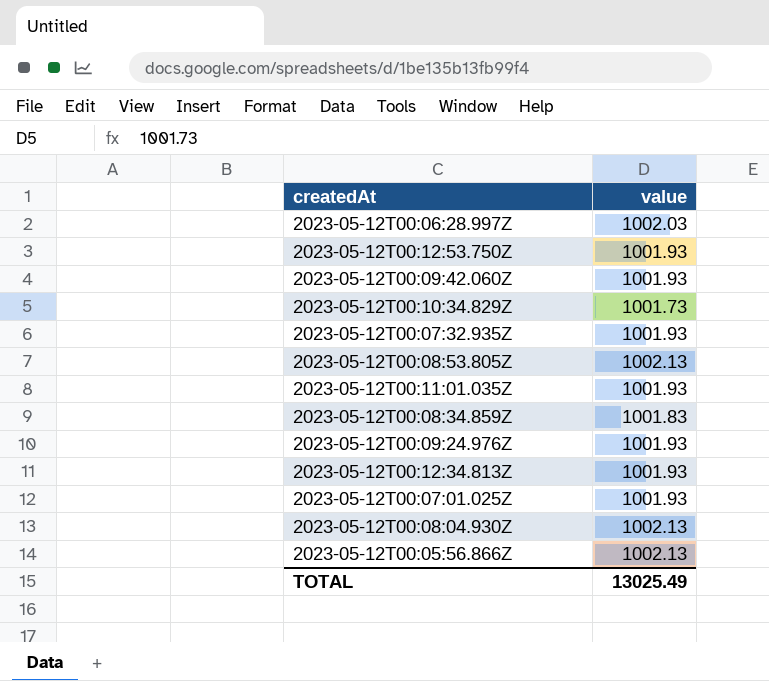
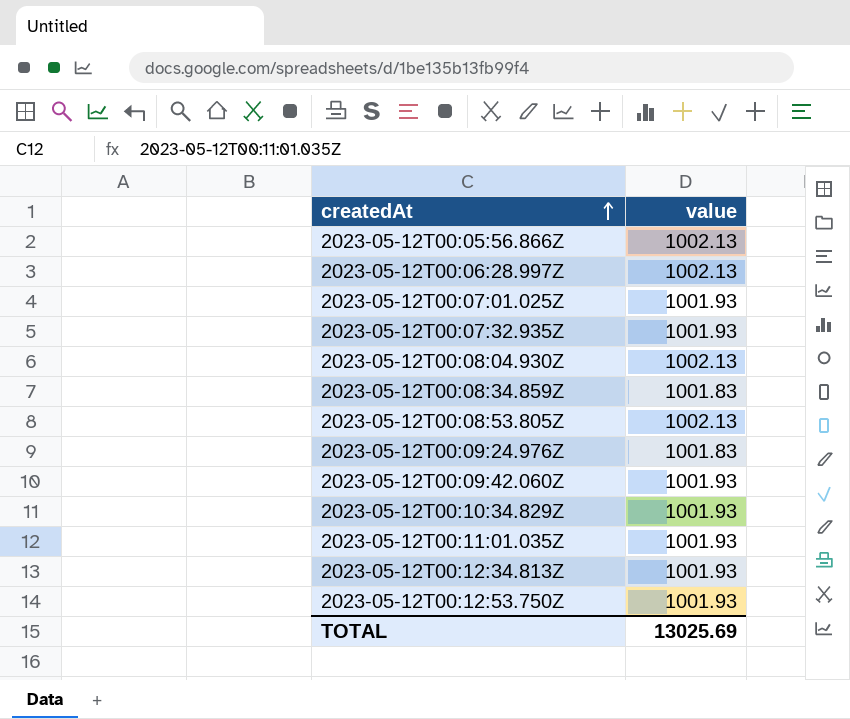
row order: none -> createdAt ascending
2023-05-12T00:06:28.997Z | value: 1002.03 -> 1002.13
2023-05-12T00:09:24.976Z | value: 1001.93 -> 1001.83
2023-05-12T00:10:34.829Z | value: 1001.73 -> 1001.93
TOTAL | value: 13025.49 -> 13025.69

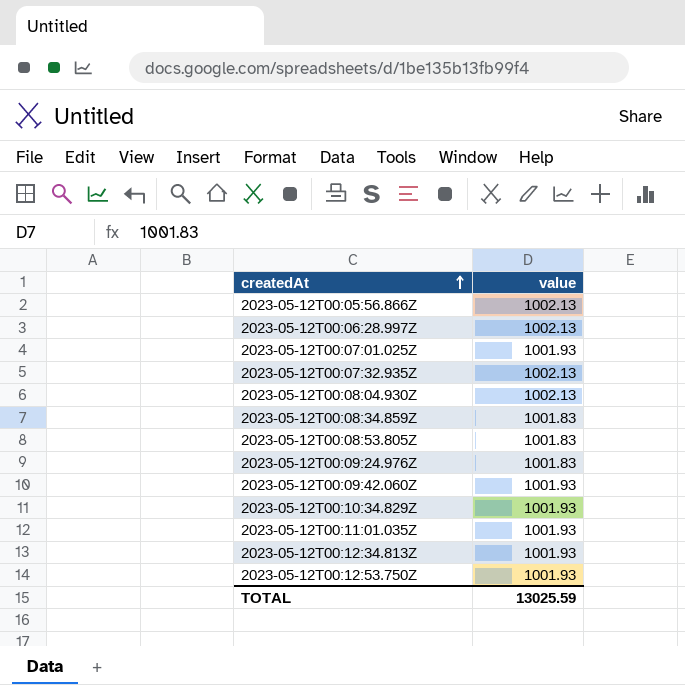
2023-05-12T00:07:32.935Z | value: 1001.93 -> 1002.13
2023-05-12T00:08:53.805Z | value: 1002.13 -> 1001.83
TOTAL | value: 13025.69 -> 13025.59

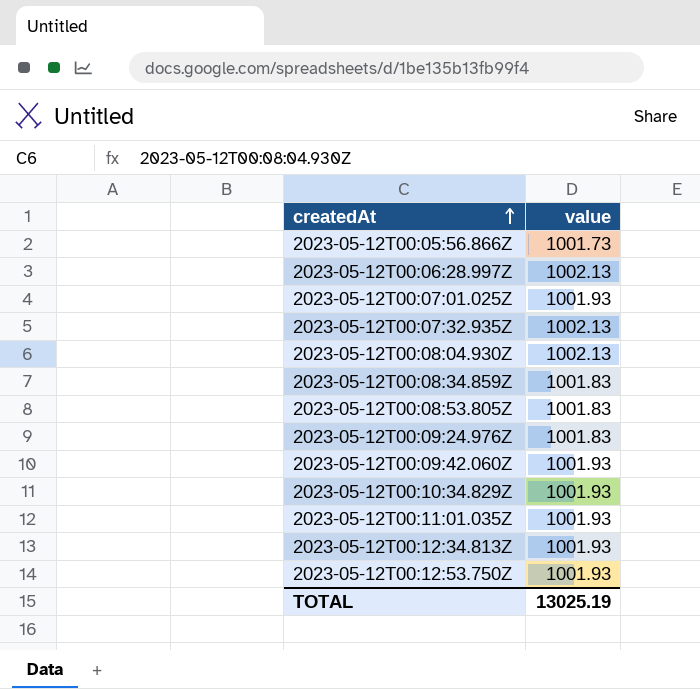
2023-05-12T00:05:56.866Z | value: 1002.13 -> 1001.73
TOTAL | value: 13025.59 -> 13025.19

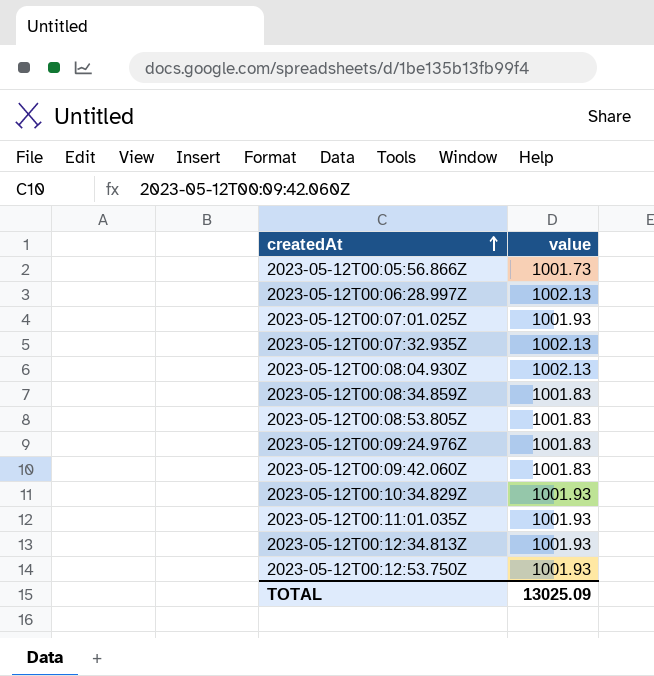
2023-05-12T00:09:42.060Z | value: 1001.93 -> 1001.83
TOTAL | value: 13025.19 -> 13025.09

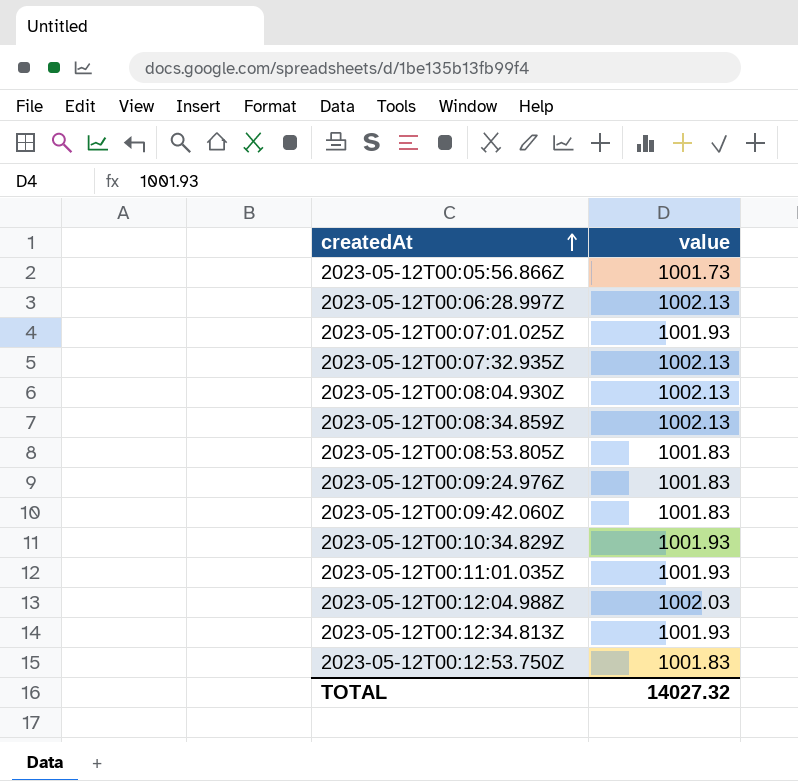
2023-05-12T00:08:34.859Z | value: 1001.83 -> 1002.13
row 2023-05-12T00:12:04.988Z: none -> 1002.03
2023-05-12T00:12:53.750Z | value: 1001.93 -> 1001.83
TOTAL | value: 13025.09 -> 14027.32

